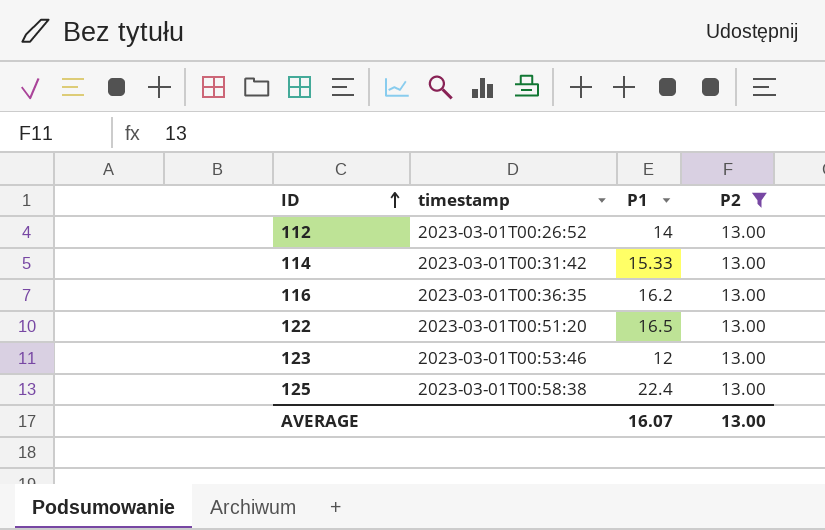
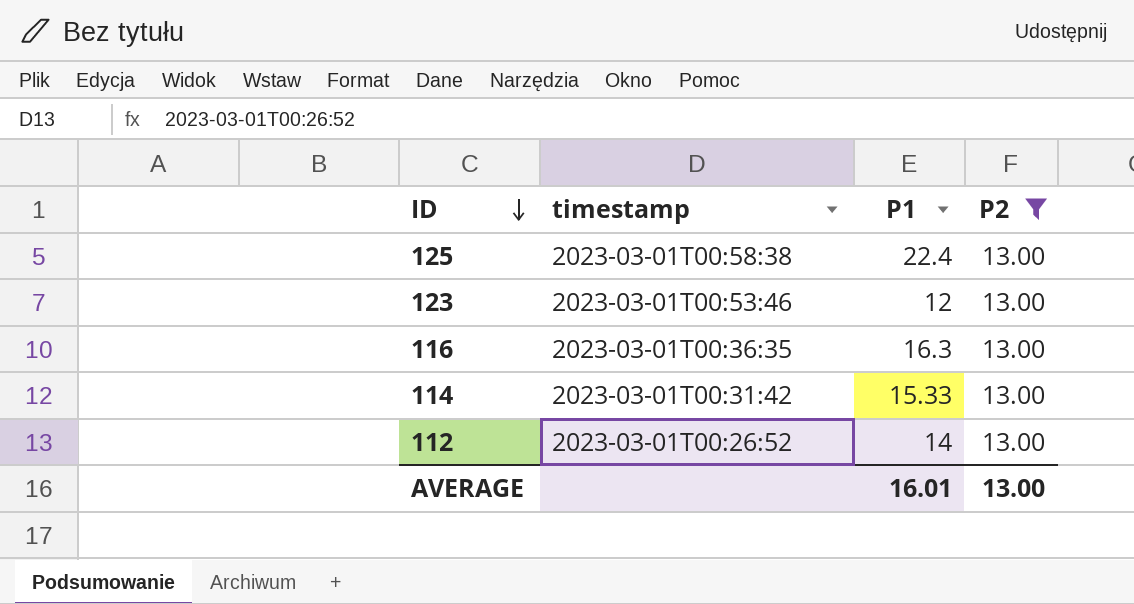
row order: ID ascending -> ID descending
row 122: 2023-03-01T00:51:20 | 16.5 | 13.00 -> none
116 | P1: 16.2 -> 16.3
AVERAGE | P1: 16.07 -> 16.01

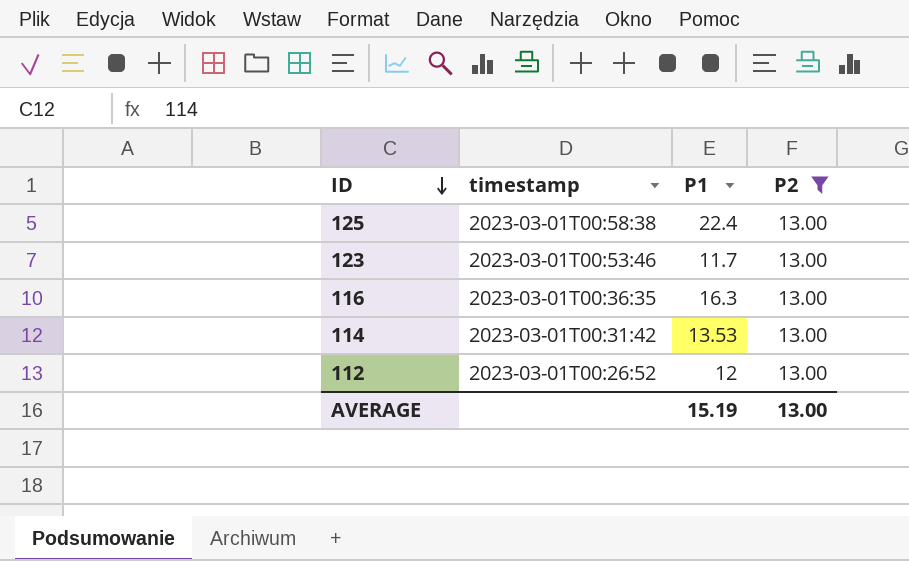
123 | P1: 12 -> 11.7
114 | P1: 15.33 -> 13.53
112 | P1: 14 -> 12
AVERAGE | P1: 16.01 -> 15.19

